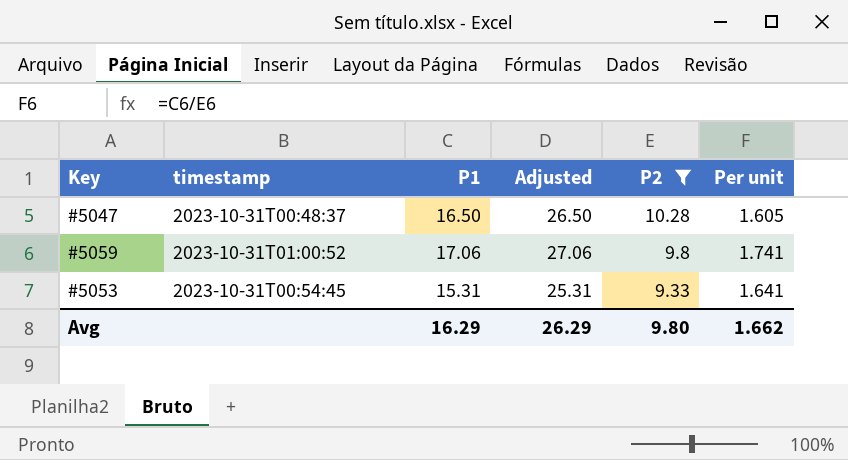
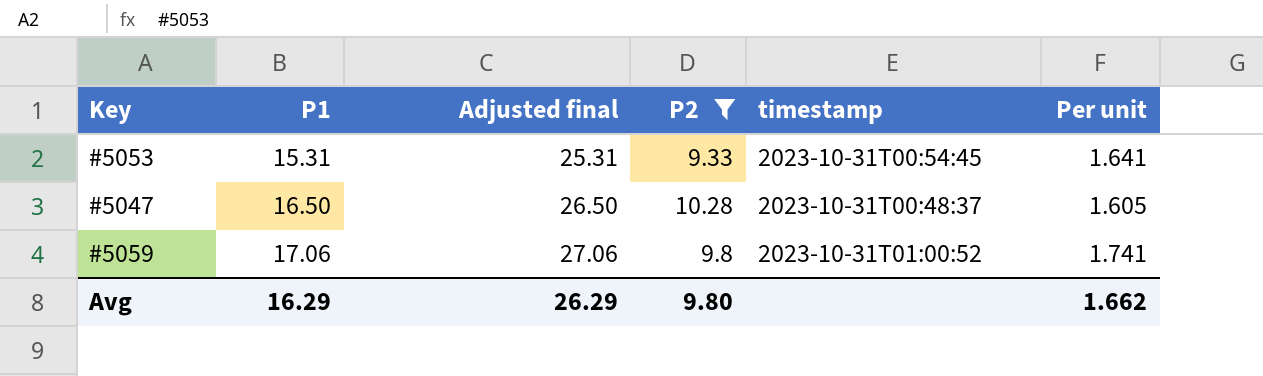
row order: P2 descending -> P1 ascending
column name: Adjusted -> Adjusted final
column timestamp | position: 2 -> 5

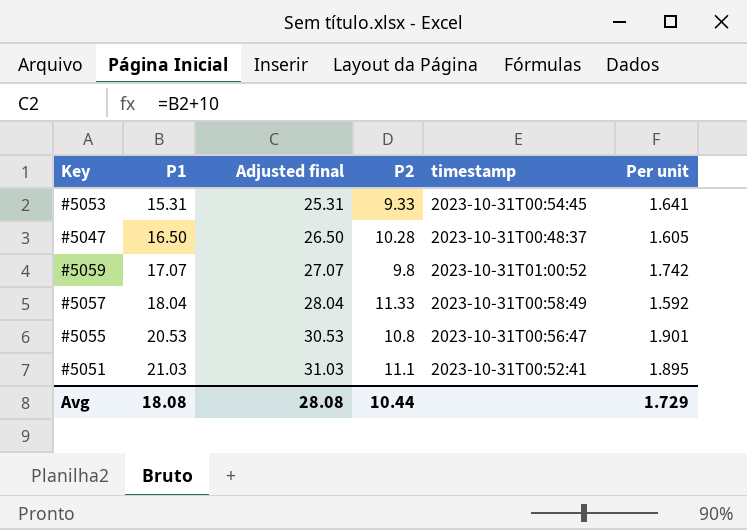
filter: P2 <= 10.28 -> none
#5059 | P1: 17.06 -> 17.07
#5059 | Adjusted final: 27.06 -> 27.07
#5059 | Per unit: 1.741 -> 1.742
Avg | P1: 16.29 -> 18.08
Avg | Adjusted final: 26.29 -> 28.08
Avg | P2: 9.80 -> 10.44
Avg | Per unit: 1.662 -> 1.729

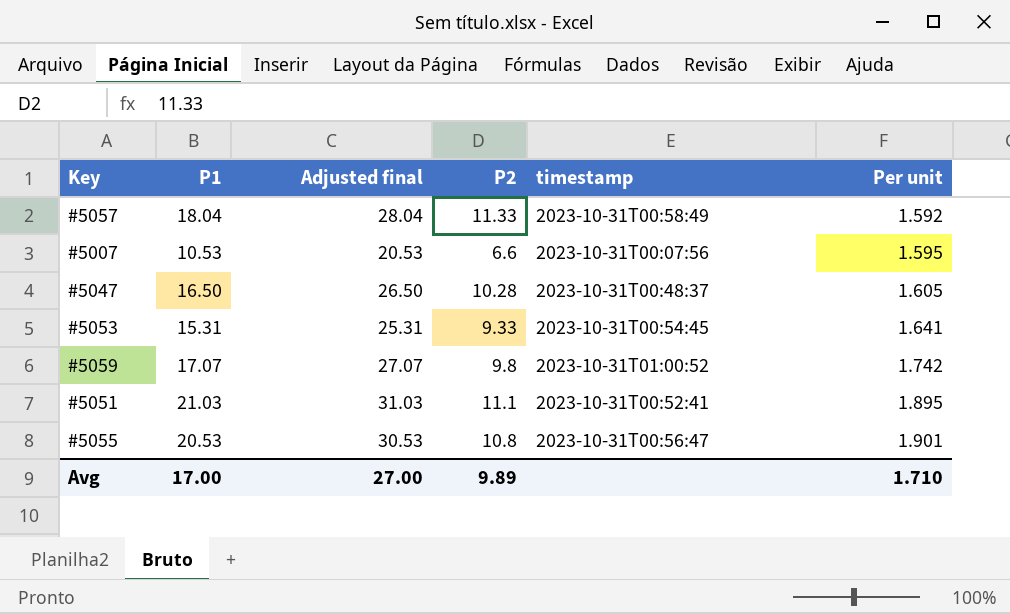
row order: P1 ascending -> Per unit ascending
row #5007: none -> 10.53 | 20.53 | 6.6 | 2023-10-31T00:07:56 | 1.595
Avg | P1: 18.08 -> 17.00
Avg | Adjusted final: 28.08 -> 27.00
Avg | P2: 10.44 -> 9.89
Avg | Per unit: 1.729 -> 1.710

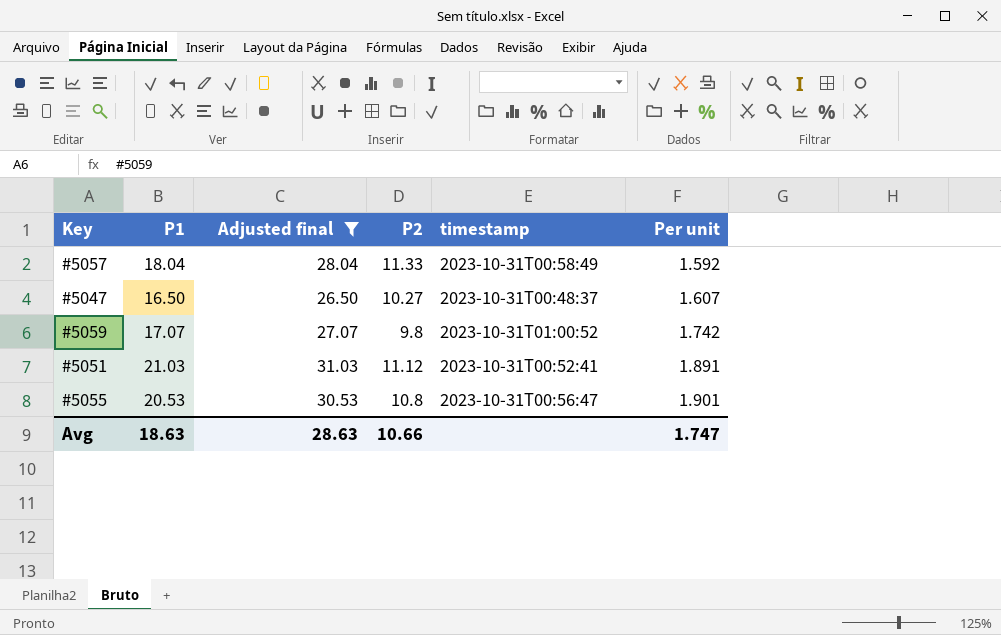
filter: none -> Adjusted final >= 26.50
#5047 | P2: 10.28 -> 10.27
#5047 | Per unit: 1.605 -> 1.607
#5051 | P2: 11.1 -> 11.12
#5051 | Per unit: 1.895 -> 1.891
Avg | P1: 17.00 -> 18.63
Avg | Adjusted final: 27.00 -> 28.63
Avg | P2: 9.89 -> 10.66
Avg | Per unit: 1.710 -> 1.747

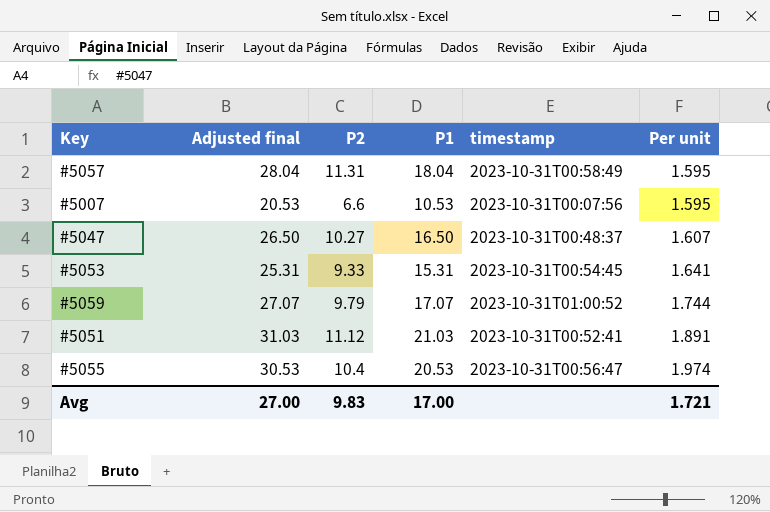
filter: Adjusted final >= 26.50 -> none
column P1 | position: 2 -> 4
#5057 | P2: 11.33 -> 11.31
#5057 | Per unit: 1.592 -> 1.595
#5059 | P2: 9.8 -> 9.79
#5059 | Per unit: 1.742 -> 1.744
#5055 | P2: 10.8 -> 10.4
#5055 | Per unit: 1.901 -> 1.974
Avg | Adjusted final: 28.63 -> 27.00
Avg | P2: 10.66 -> 9.83
Avg | P1: 18.63 -> 17.00
Avg | Per unit: 1.747 -> 1.721

